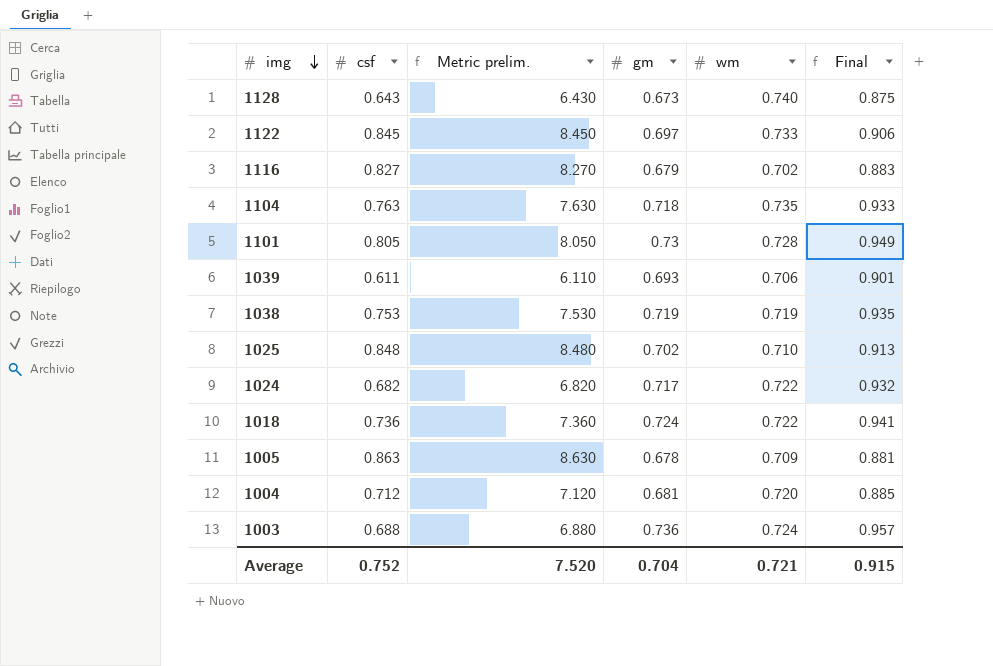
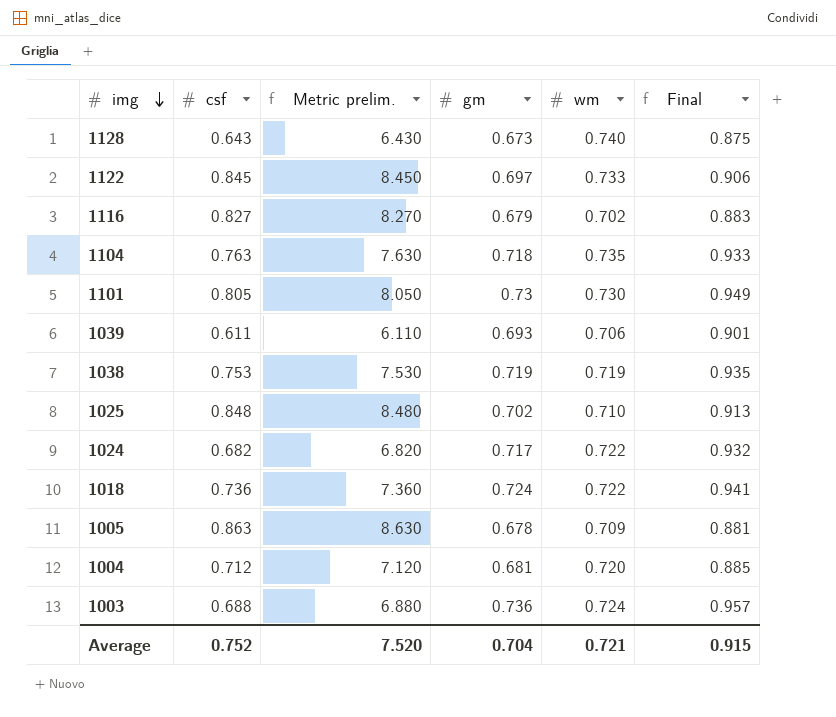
1101 | wm: 0.728 -> 0.730

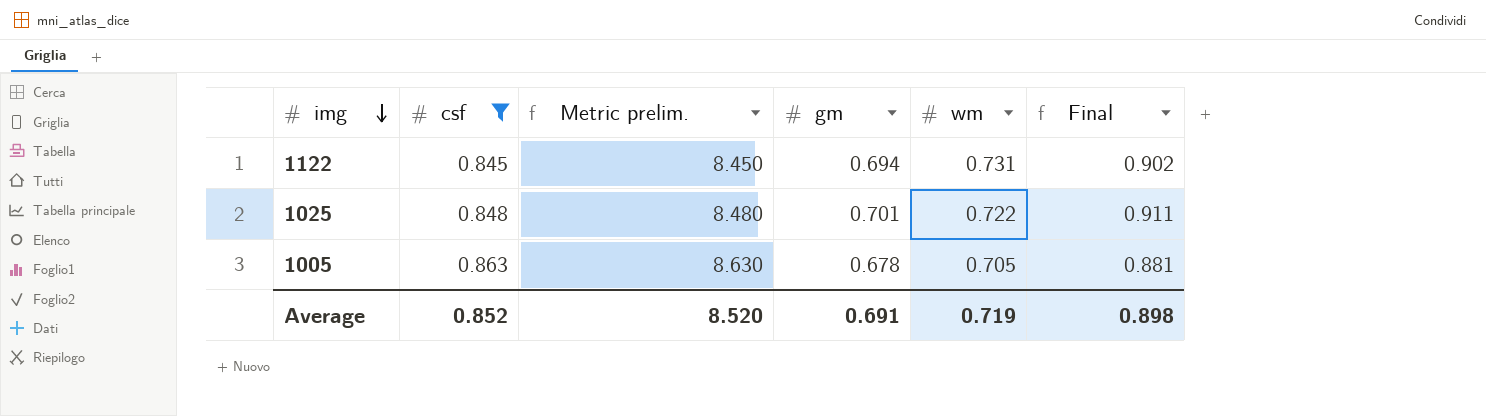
filter: none -> csf >= 0.845
1122 | gm: 0.697 -> 0.694
1122 | wm: 0.733 -> 0.731
1122 | Final: 0.906 -> 0.902
1025 | gm: 0.702 -> 0.701
1025 | wm: 0.710 -> 0.722
1025 | Final: 0.913 -> 0.911
1005 | wm: 0.709 -> 0.705
Average | csf: 0.752 -> 0.852
Average | Metric prelim.: 7.520 -> 8.520
Average | gm: 0.704 -> 0.691
Average | wm: 0.721 -> 0.719
Average | Final: 0.915 -> 0.898

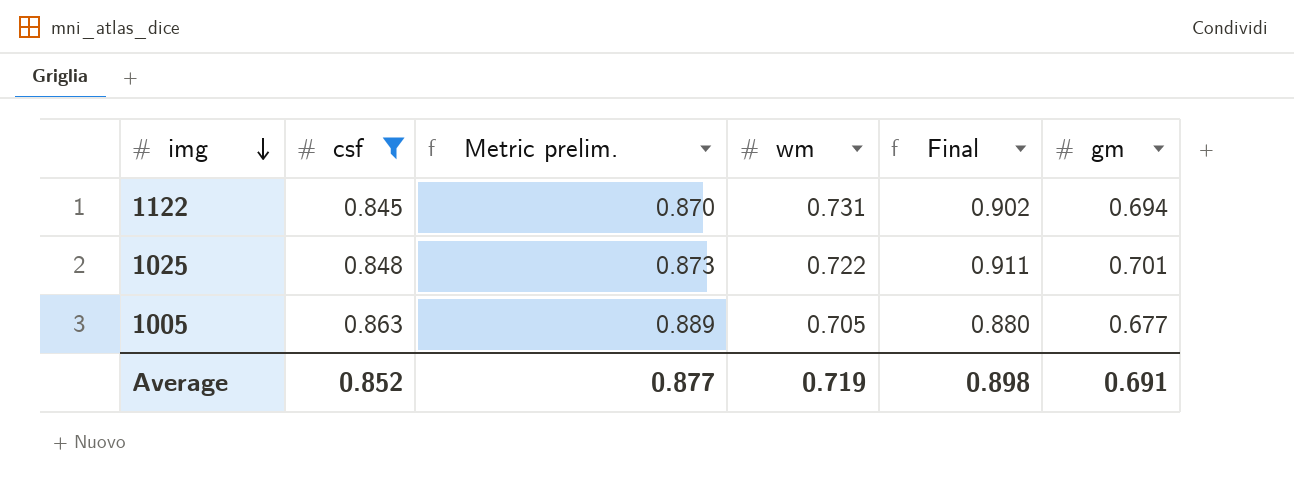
column Metric prelim. | formula: [csf] * 10 -> [csf] * 1.03
column gm | position: 4 -> 6
1005 | Final: 0.881 -> 0.880
1005 | gm: 0.678 -> 0.677
Average | Metric prelim.: 8.520 -> 0.877

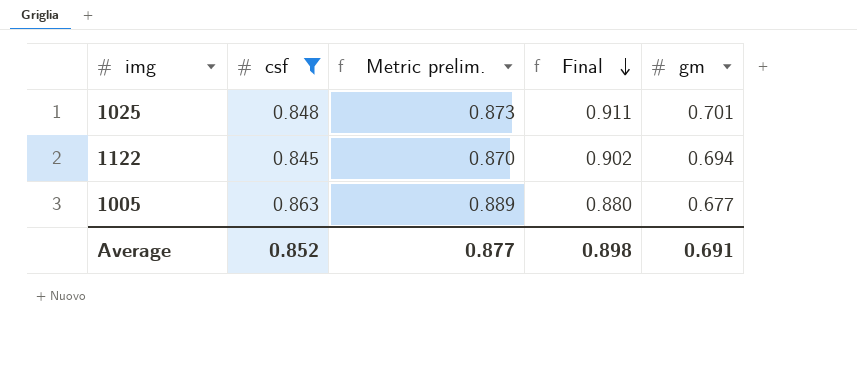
row order: img descending -> Final descending
column wm | position: 4 -> none

